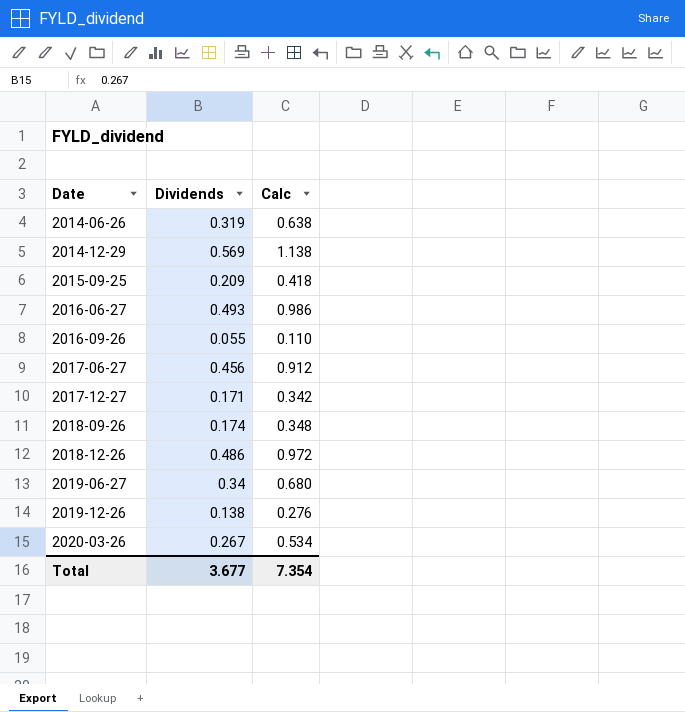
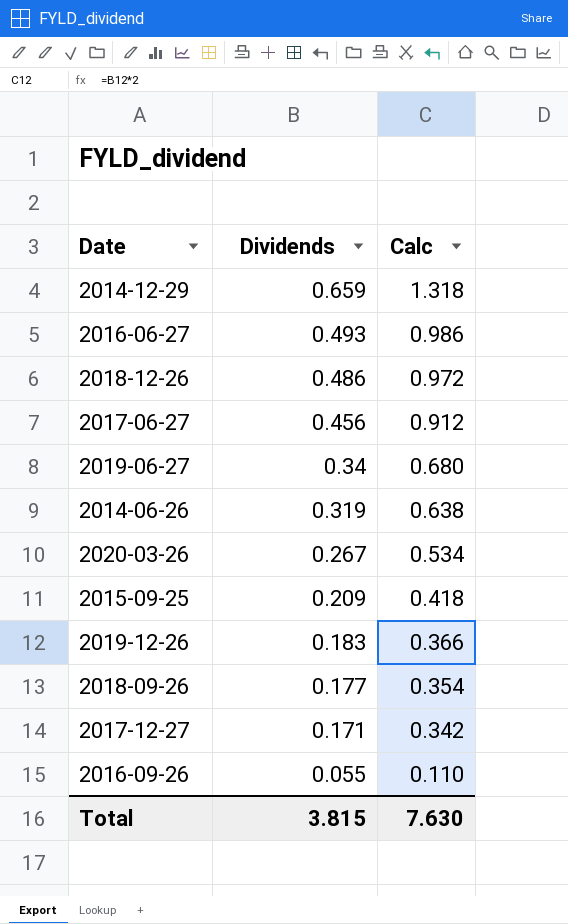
row order: Date ascending -> Dividends descending
2014-12-29 | Dividends: 0.569 -> 0.659
2014-12-29 | Calc: 1.138 -> 1.318
2019-12-26 | Dividends: 0.138 -> 0.183
2019-12-26 | Calc: 0.276 -> 0.366
2018-09-26 | Dividends: 0.174 -> 0.177
2018-09-26 | Calc: 0.348 -> 0.354
Total | Dividends: 3.677 -> 3.815
Total | Calc: 7.354 -> 7.630

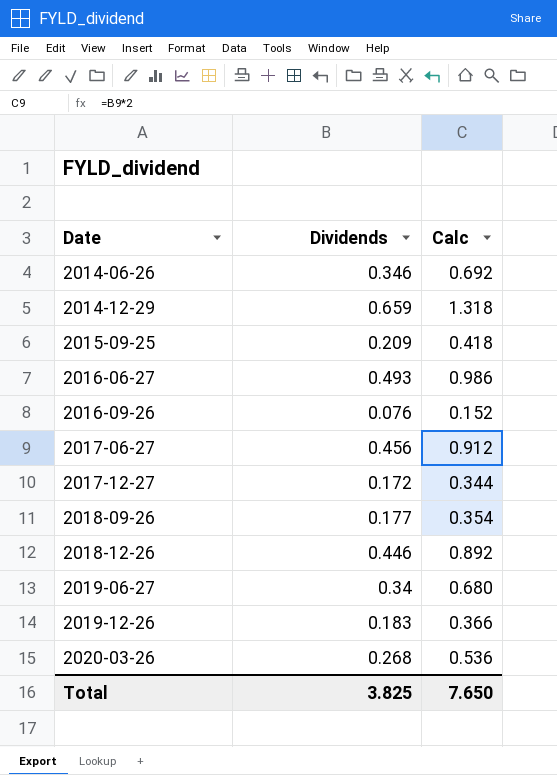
row order: Dividends descending -> Date ascending
2014-06-26 | Dividends: 0.319 -> 0.346
2014-06-26 | Calc: 0.638 -> 0.692
2016-09-26 | Dividends: 0.055 -> 0.076
2016-09-26 | Calc: 0.110 -> 0.152
2017-12-27 | Dividends: 0.171 -> 0.172
2017-12-27 | Calc: 0.342 -> 0.344
2018-12-26 | Dividends: 0.486 -> 0.446
2018-12-26 | Calc: 0.972 -> 0.892
2020-03-26 | Dividends: 0.267 -> 0.268
2020-03-26 | Calc: 0.534 -> 0.536
Total | Dividends: 3.815 -> 3.825
Total | Calc: 7.630 -> 7.650

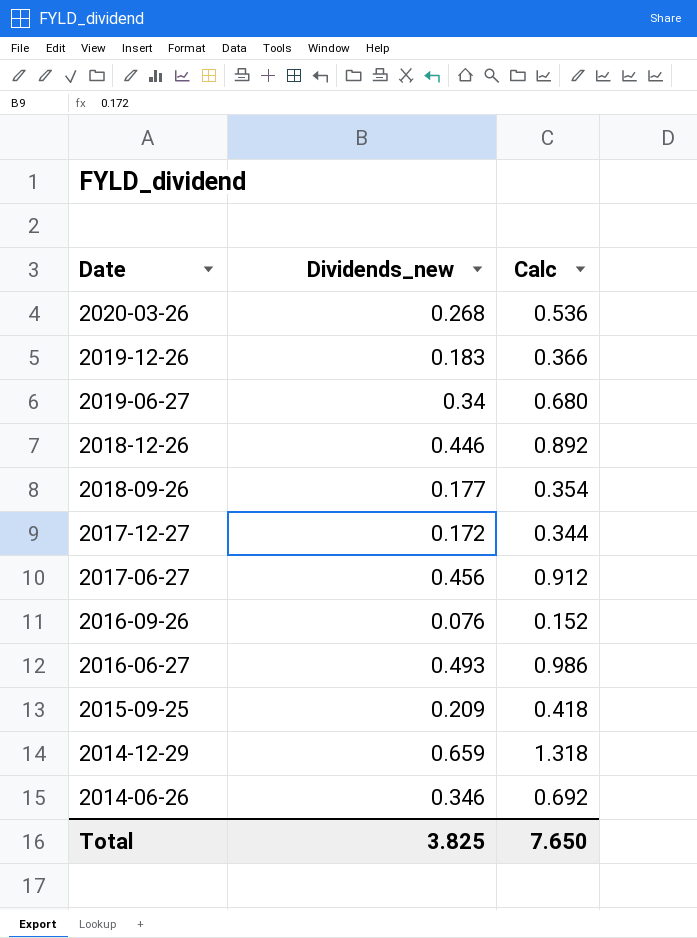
row order: Date ascending -> Date descending
column name: Dividends -> Dividends_new

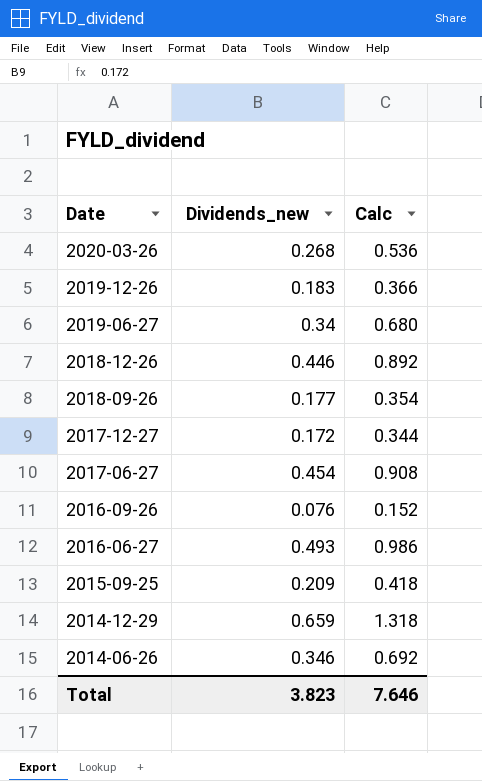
2017-06-27 | Dividends_new: 0.456 -> 0.454
2017-06-27 | Calc: 0.912 -> 0.908
Total | Dividends_new: 3.825 -> 3.823
Total | Calc: 7.650 -> 7.646

